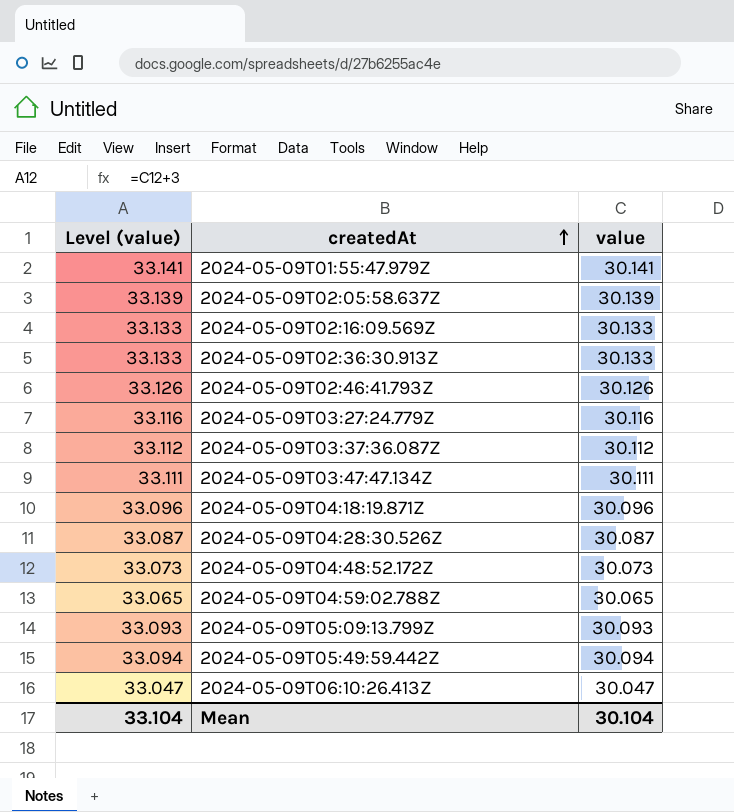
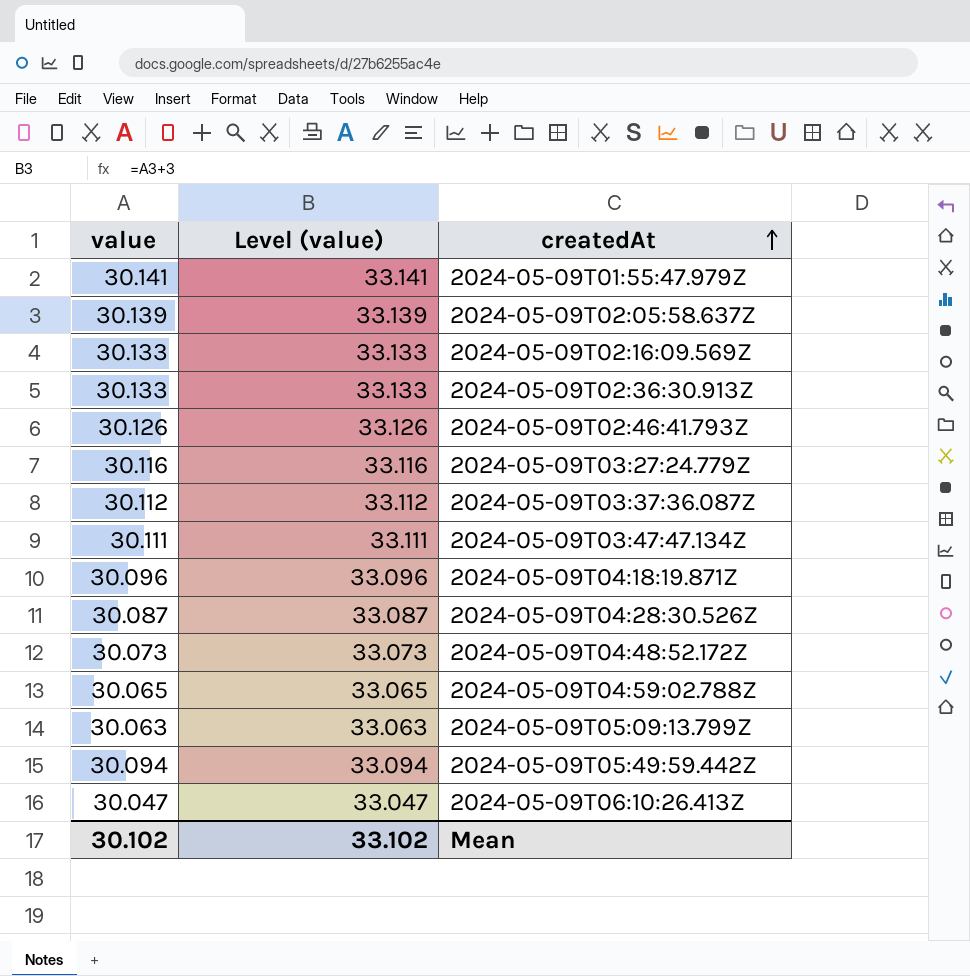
column value | position: 3 -> 1
2024-05-09T05:09:13.799Z | value: 30.093 -> 30.063
2024-05-09T05:09:13.799Z | Level (value): 33.093 -> 33.063
Mean | value: 30.104 -> 30.102
Mean | Level (value): 33.104 -> 33.102

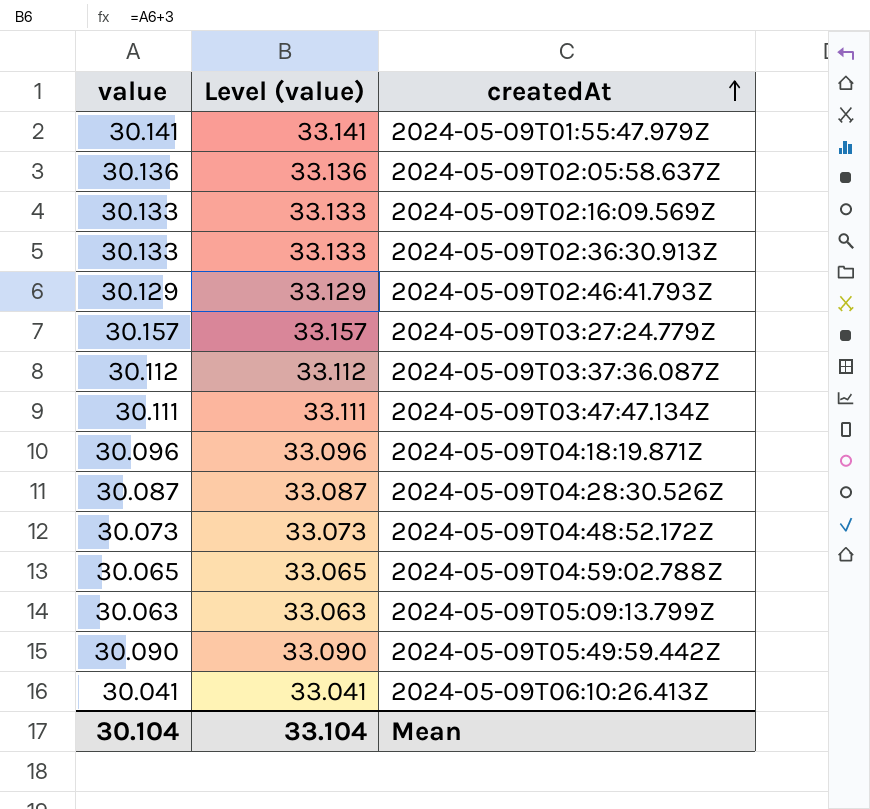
2024-05-09T02:05:58.637Z | value: 30.139 -> 30.136
2024-05-09T02:05:58.637Z | Level (value): 33.139 -> 33.136
2024-05-09T02:46:41.793Z | value: 30.126 -> 30.129
2024-05-09T02:46:41.793Z | Level (value): 33.126 -> 33.129
2024-05-09T03:27:24.779Z | value: 30.116 -> 30.157
2024-05-09T03:27:24.779Z | Level (value): 33.116 -> 33.157
2024-05-09T05:49:59.442Z | value: 30.094 -> 30.090
2024-05-09T05:49:59.442Z | Level (value): 33.094 -> 33.090
2024-05-09T06:10:26.413Z | value: 30.047 -> 30.041
2024-05-09T06:10:26.413Z | Level (value): 33.047 -> 33.041
Mean | value: 30.102 -> 30.104
Mean | Level (value): 33.102 -> 33.104

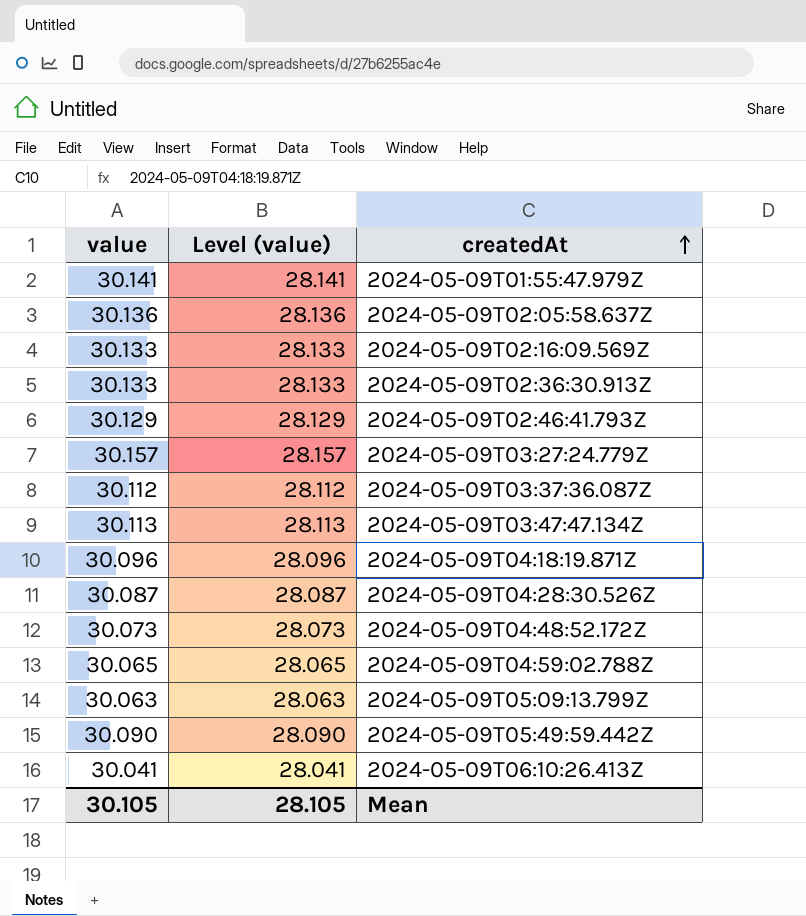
column Level (value) | formula: [value] + 3 -> [value] - 2
2024-05-09T03:47:47.134Z | value: 30.111 -> 30.113
Mean | value: 30.104 -> 30.105
Mean | Level (value): 33.104 -> 28.105

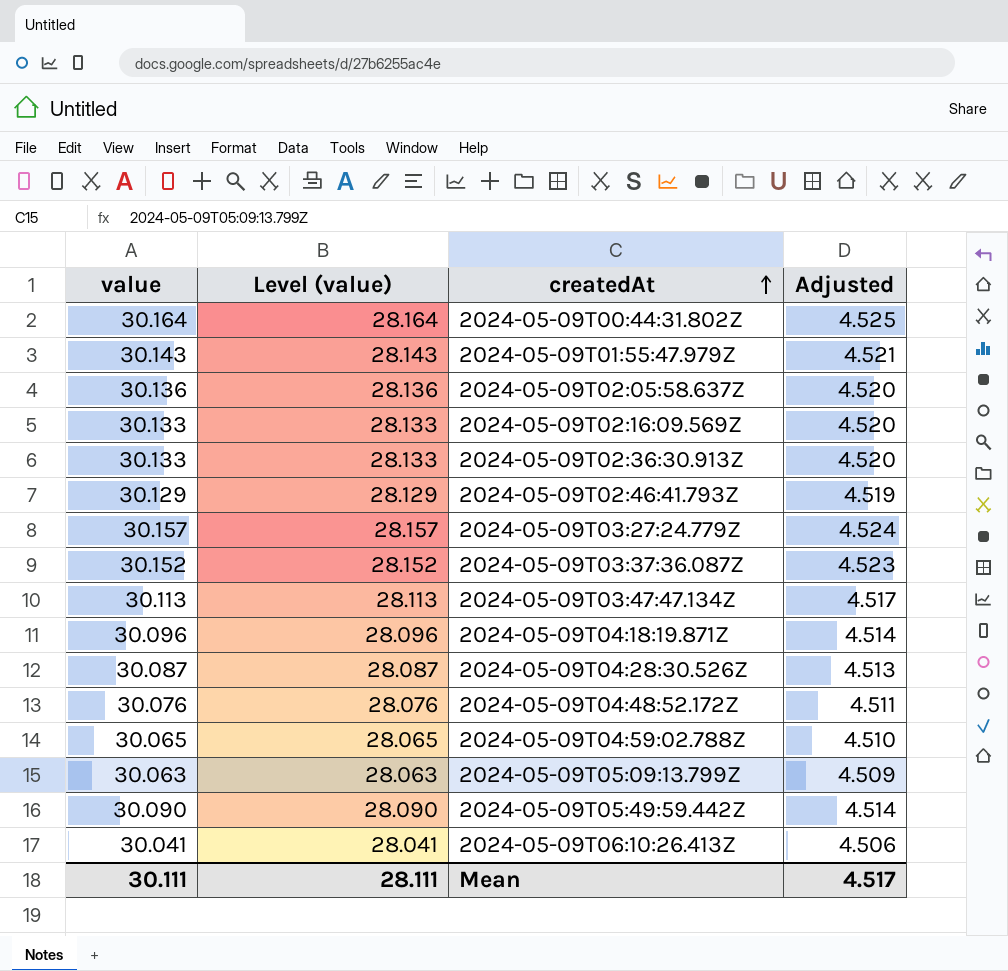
column Adjusted | formula: none -> [value] * 0.15
row 2024-05-09T00:44:31.802Z: none -> 30.164 | 28.164 | 4.525
2024-05-09T01:55:47.979Z | value: 30.141 -> 30.143
2024-05-09T01:55:47.979Z | Level (value): 28.141 -> 28.143
2024-05-09T03:37:36.087Z | value: 30.112 -> 30.152
2024-05-09T03:37:36.087Z | Level (value): 28.112 -> 28.152
2024-05-09T04:48:52.172Z | value: 30.073 -> 30.076
2024-05-09T04:48:52.172Z | Level (value): 28.073 -> 28.076
Mean | value: 30.105 -> 30.111
Mean | Level (value): 28.105 -> 28.111

